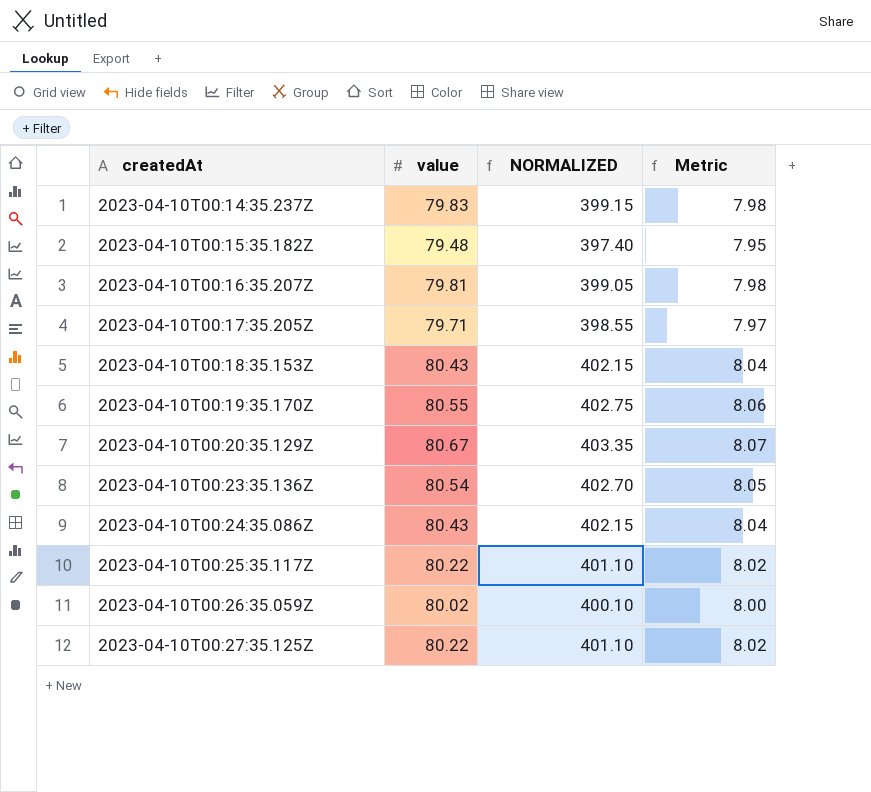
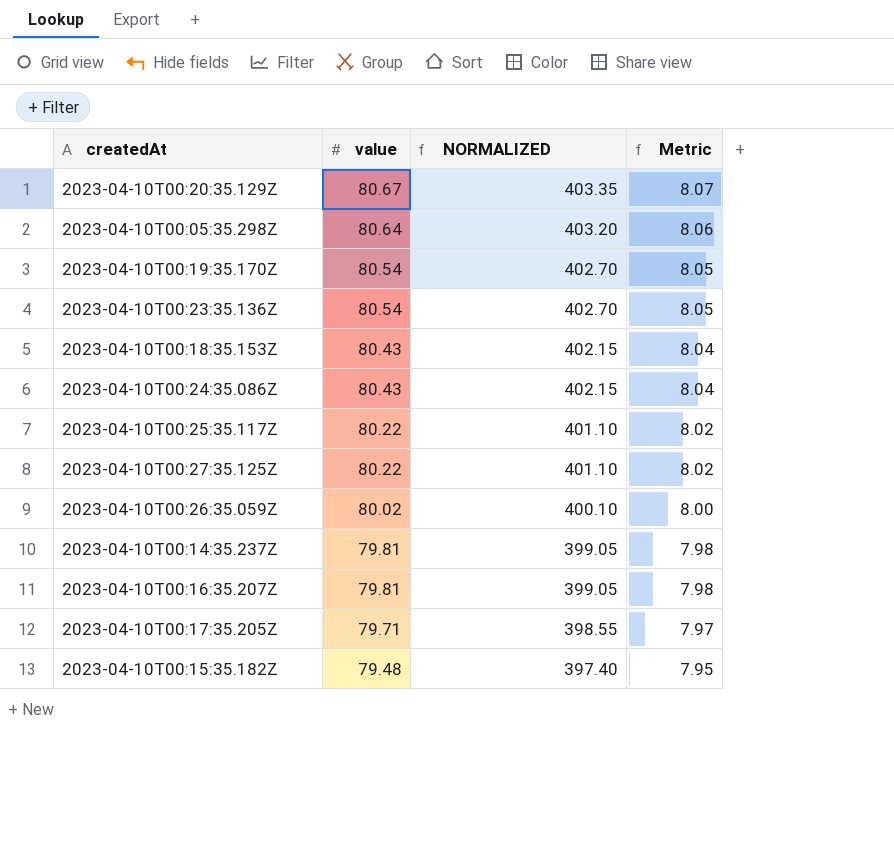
row order: createdAt ascending -> value descending
row 2023-04-10T00:05:35.298Z: none -> 80.64 | 403.20 | 8.06
2023-04-10T00:19:35.170Z | value: 80.55 -> 80.54
2023-04-10T00:19:35.170Z | NORMALIZED: 402.75 -> 402.70
2023-04-10T00:19:35.170Z | Metric: 8.06 -> 8.05
2023-04-10T00:14:35.237Z | value: 79.83 -> 79.81
2023-04-10T00:14:35.237Z | NORMALIZED: 399.15 -> 399.05

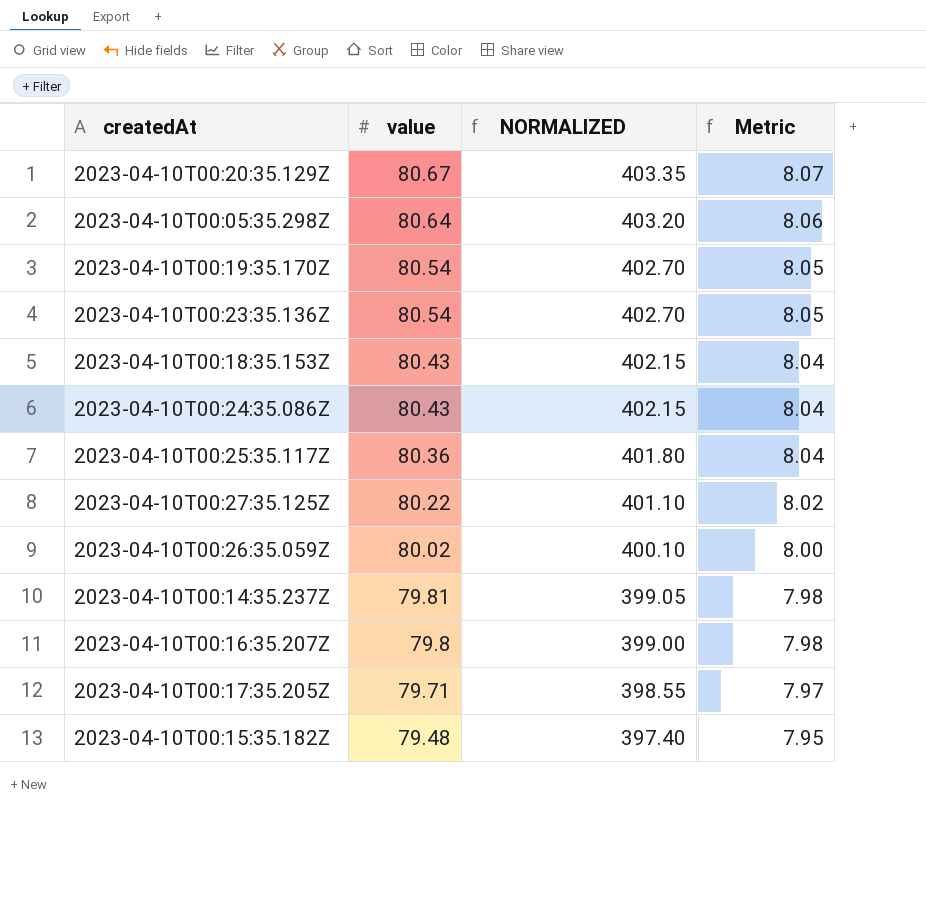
2023-04-10T00:25:35.117Z | value: 80.22 -> 80.36
2023-04-10T00:25:35.117Z | NORMALIZED: 401.10 -> 401.80
2023-04-10T00:25:35.117Z | Metric: 8.02 -> 8.04
2023-04-10T00:16:35.207Z | value: 79.81 -> 79.8
2023-04-10T00:16:35.207Z | NORMALIZED: 399.05 -> 399.00

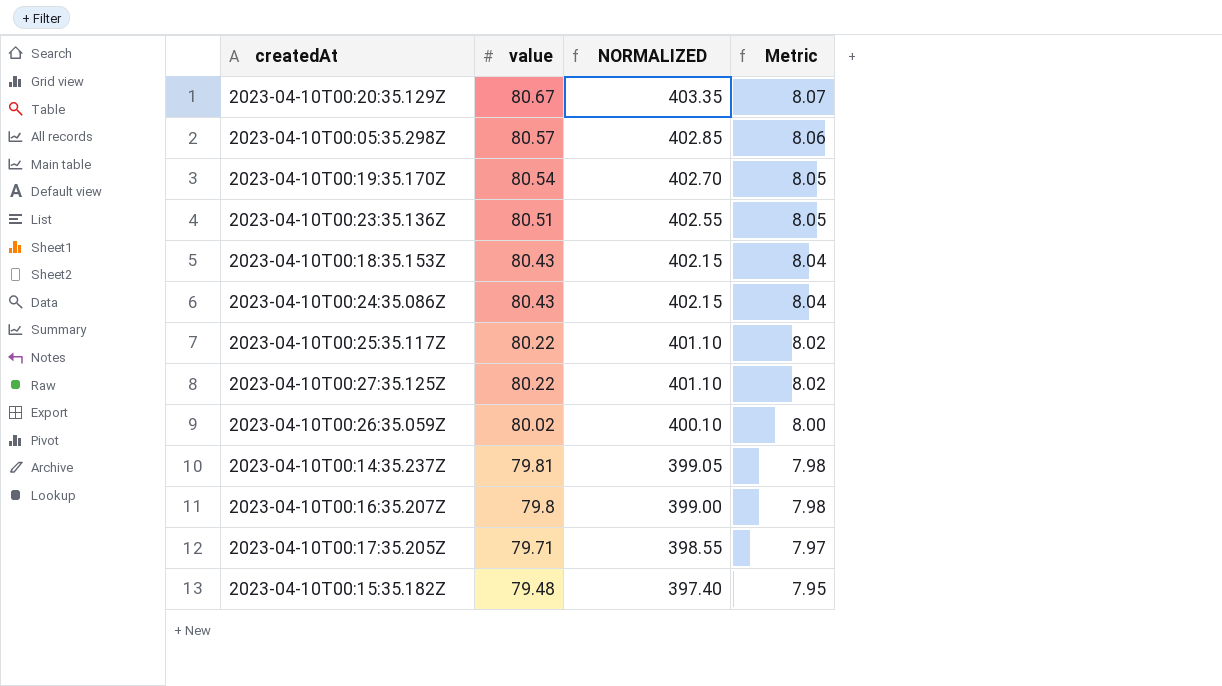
2023-04-10T00:05:35.298Z | value: 80.64 -> 80.57
2023-04-10T00:05:35.298Z | NORMALIZED: 403.20 -> 402.85
2023-04-10T00:23:35.136Z | value: 80.54 -> 80.51
2023-04-10T00:23:35.136Z | NORMALIZED: 402.70 -> 402.55
2023-04-10T00:25:35.117Z | value: 80.36 -> 80.22
2023-04-10T00:25:35.117Z | NORMALIZED: 401.80 -> 401.10
2023-04-10T00:25:35.117Z | Metric: 8.04 -> 8.02

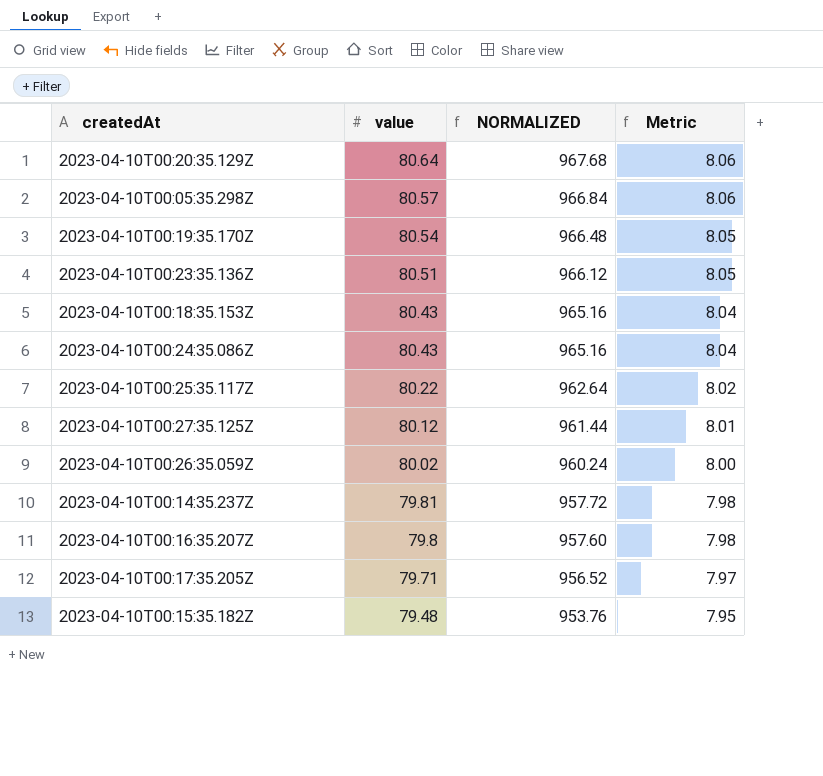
column NORMALIZED | formula: [value] * 5 -> [value] * 12
2023-04-10T00:20:35.129Z | value: 80.67 -> 80.64
2023-04-10T00:20:35.129Z | Metric: 8.07 -> 8.06
2023-04-10T00:27:35.125Z | value: 80.22 -> 80.12
2023-04-10T00:27:35.125Z | Metric: 8.02 -> 8.01

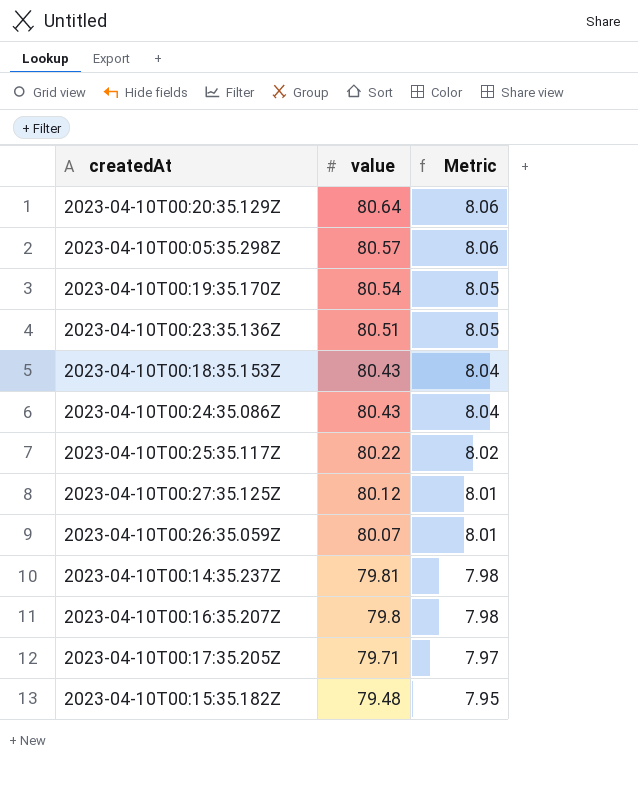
column NORMALIZED | formula: [value] * 12 -> none
2023-04-10T00:26:35.059Z | value: 80.02 -> 80.07
2023-04-10T00:26:35.059Z | Metric: 8.00 -> 8.01

